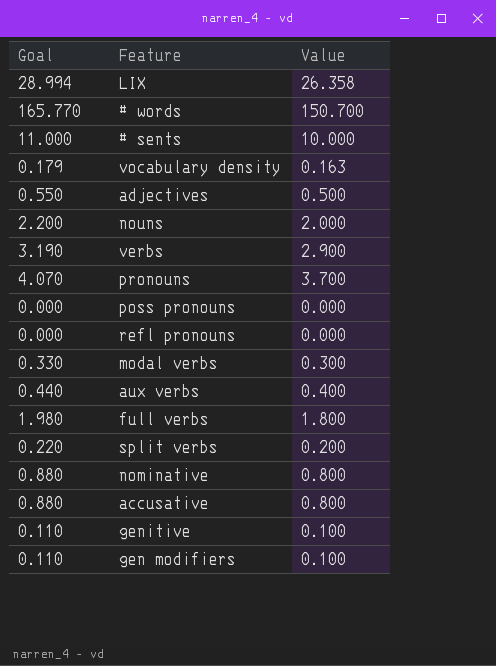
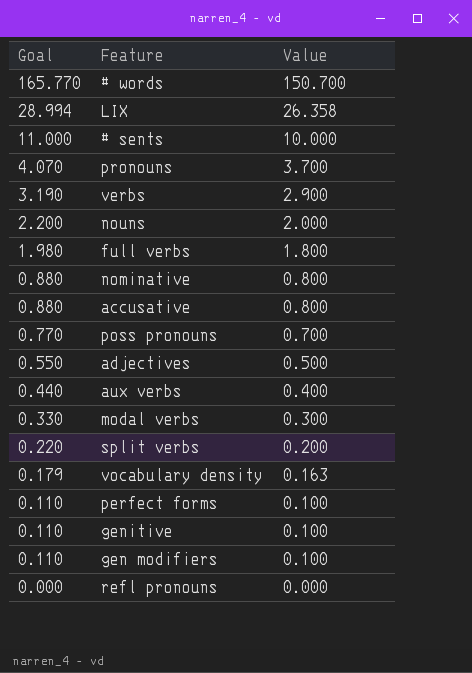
row order: none -> Goal descending
poss pronouns | Goal: 0.000 -> 0.770
poss pronouns | Value: 0.000 -> 0.700
row perfect forms: none -> 0.110 | 0.100

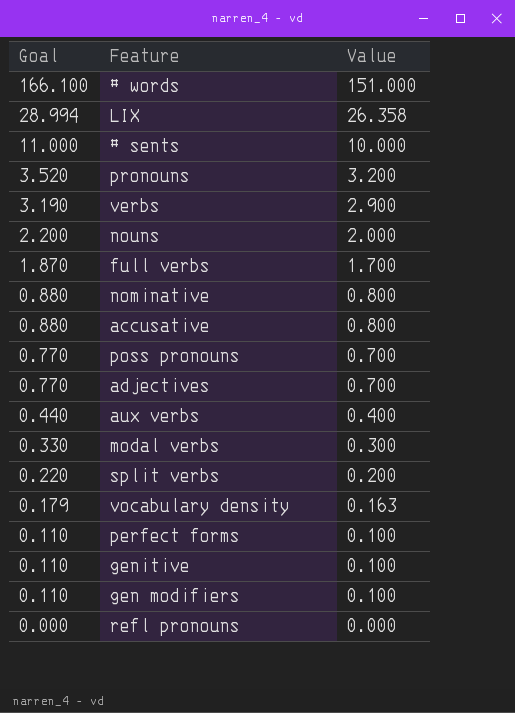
# words | Goal: 165.770 -> 166.100
# words | Value: 150.700 -> 151.000
pronouns | Goal: 4.070 -> 3.520
pronouns | Value: 3.700 -> 3.200
full verbs | Goal: 1.980 -> 1.870
full verbs | Value: 1.800 -> 1.700
adjectives | Goal: 0.550 -> 0.770
adjectives | Value: 0.500 -> 0.700

